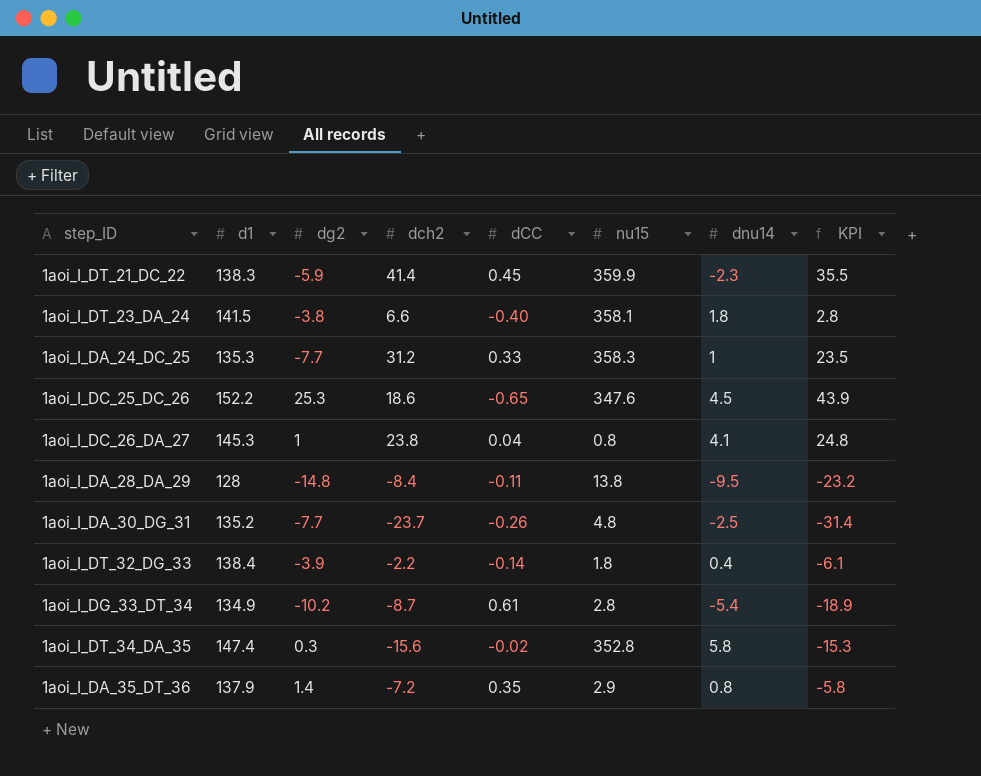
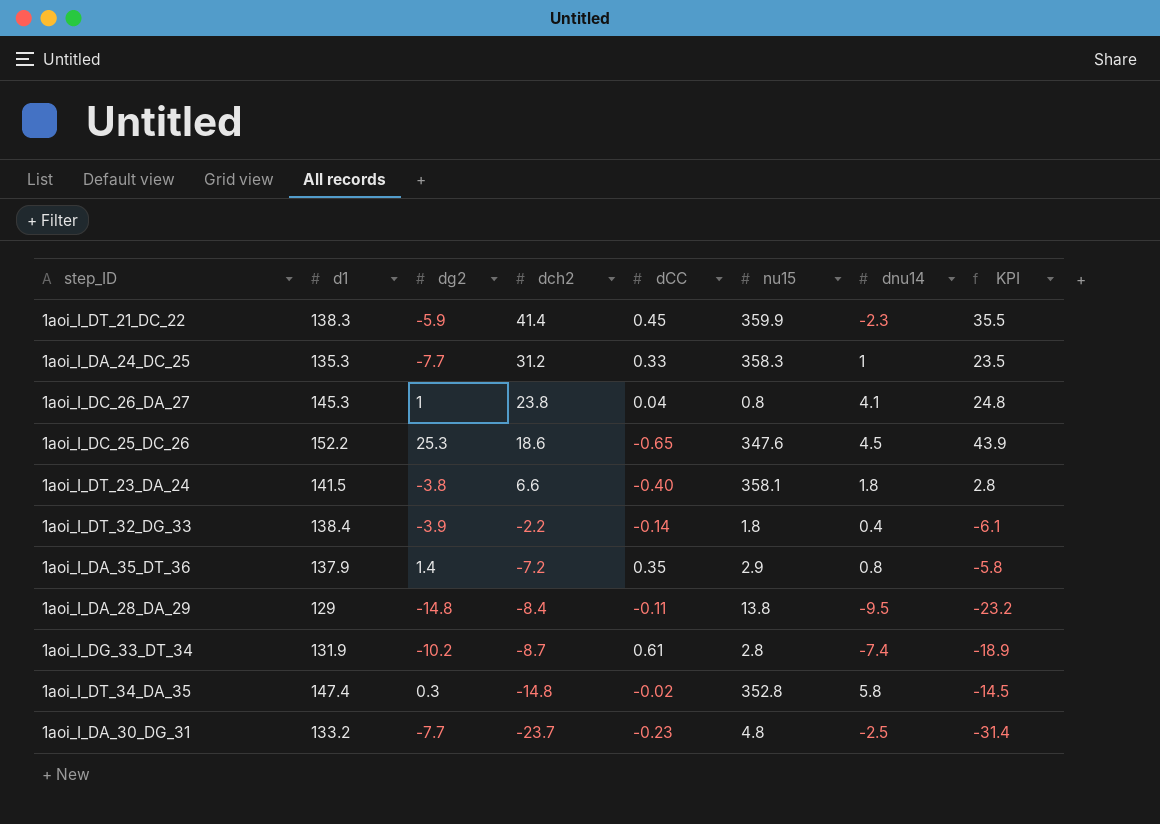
row order: none -> dch2 descending
1aoi_I_DA_28_DA_29 | d1: 128 -> 129
1aoi_I_DG_33_DT_34 | d1: 134.9 -> 131.9
1aoi_I_DG_33_DT_34 | dnu14: -5.4 -> -7.4
1aoi_I_DT_34_DA_35 | dch2: -15.6 -> -14.8
1aoi_I_DT_34_DA_35 | KPI: -15.3 -> -14.5
1aoi_I_DA_30_DG_31 | d1: 135.2 -> 133.2
1aoi_I_DA_30_DG_31 | dCC: -0.26 -> -0.23

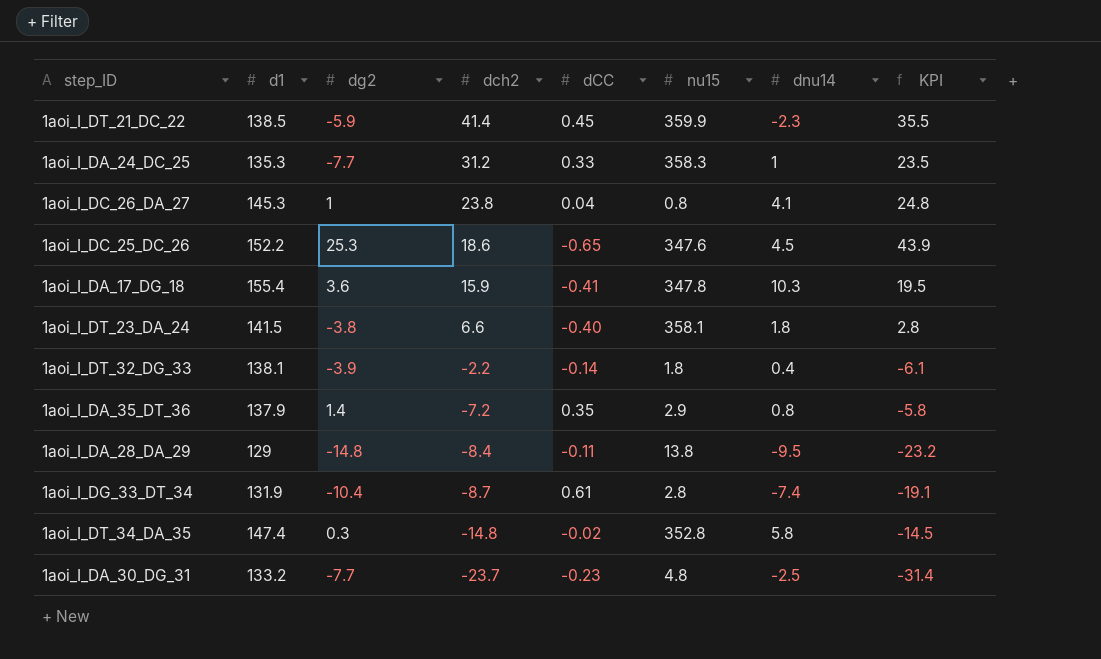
1aoi_I_DT_21_DC_22 | d1: 138.3 -> 138.5
row 1aoi_I_DA_17_DG_18: none -> 155.4 | 3.6 | 15.9 | -0.41 | 347.8 | 10.3 | 19.5
1aoi_I_DT_32_DG_33 | d1: 138.4 -> 138.1
1aoi_I_DG_33_DT_34 | dg2: -10.2 -> -10.4
1aoi_I_DG_33_DT_34 | KPI: -18.9 -> -19.1

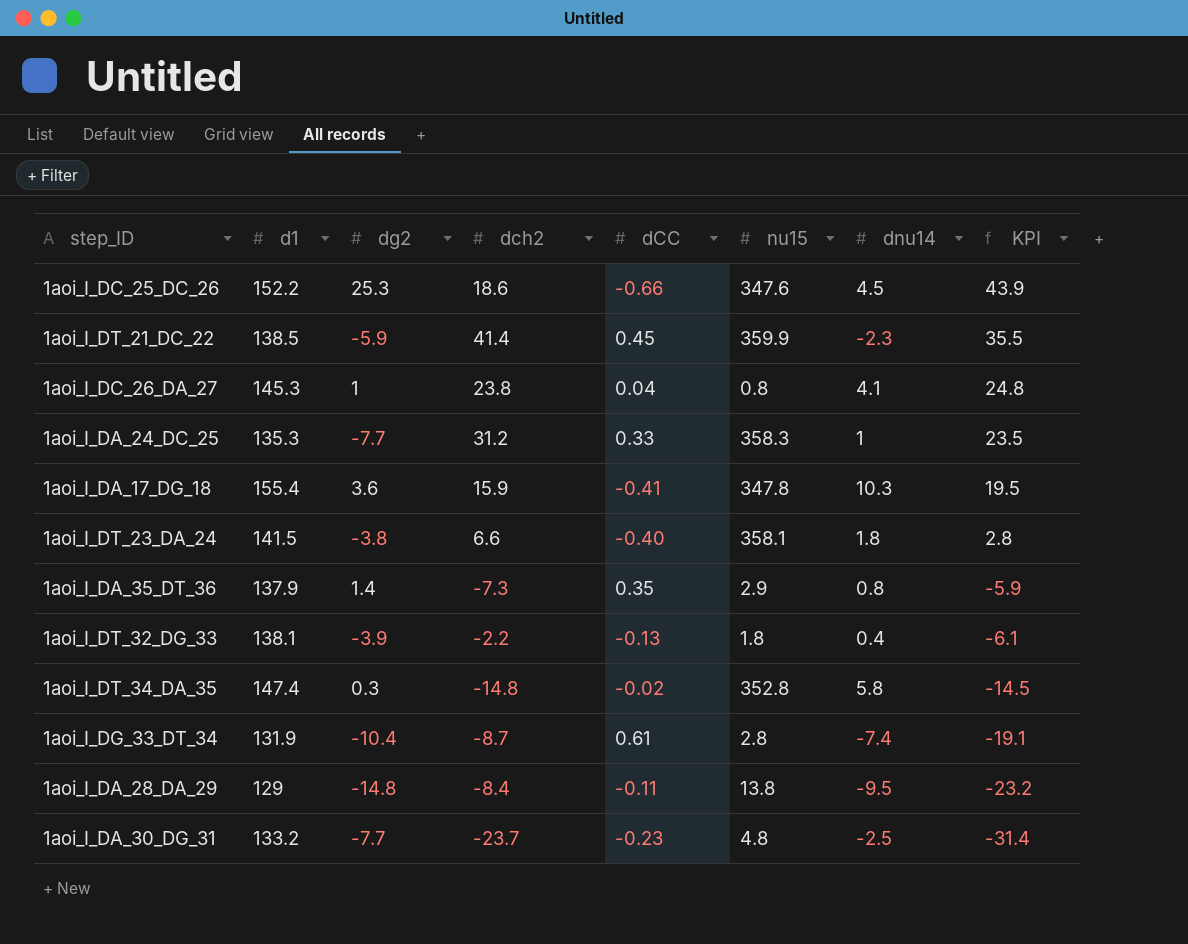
row order: dch2 descending -> KPI descending
1aoi_I_DC_25_DC_26 | dCC: -0.65 -> -0.66
1aoi_I_DA_35_DT_36 | dch2: -7.2 -> -7.3
1aoi_I_DA_35_DT_36 | KPI: -5.8 -> -5.9
1aoi_I_DT_32_DG_33 | dCC: -0.14 -> -0.13

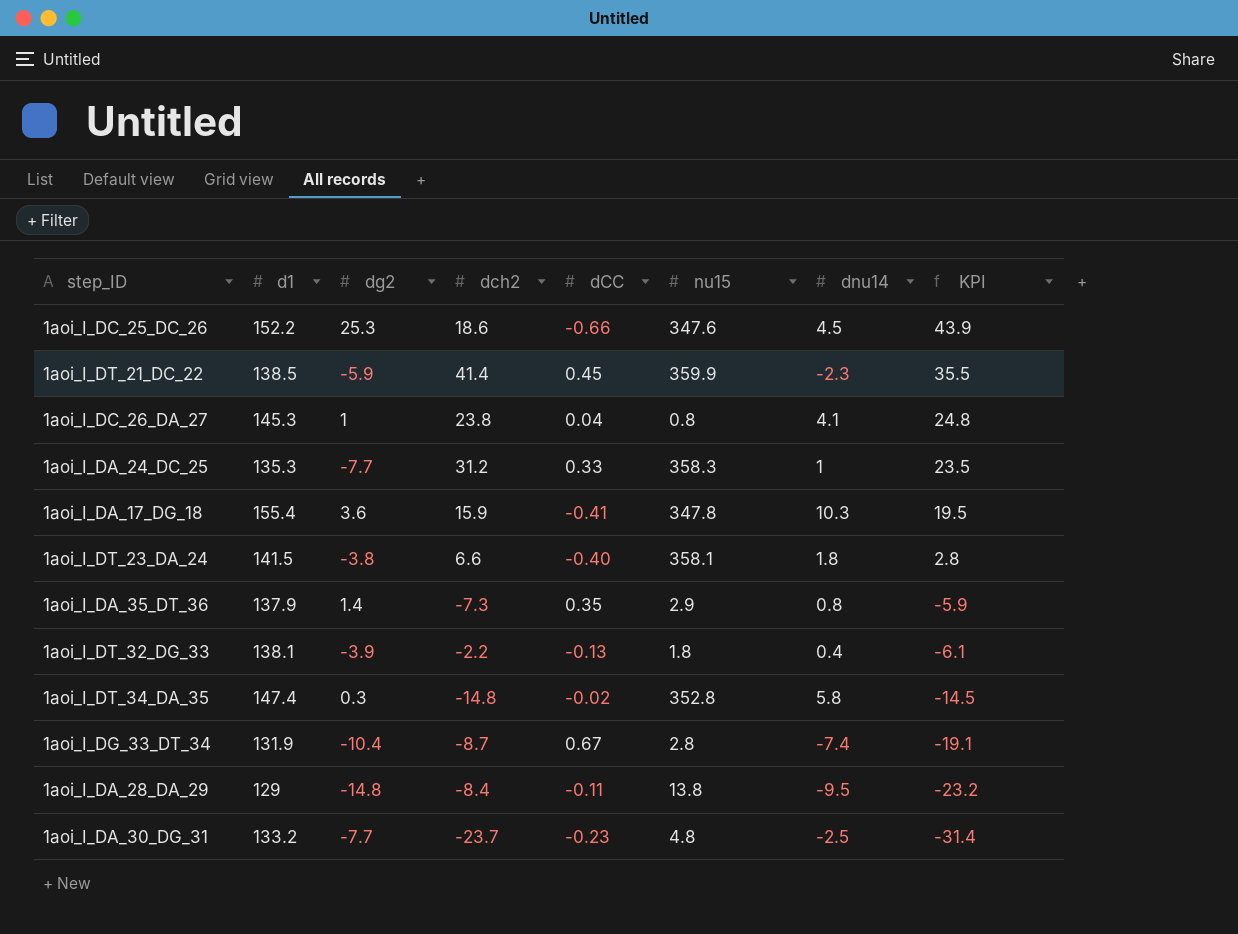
1aoi_I_DG_33_DT_34 | dCC: 0.61 -> 0.67

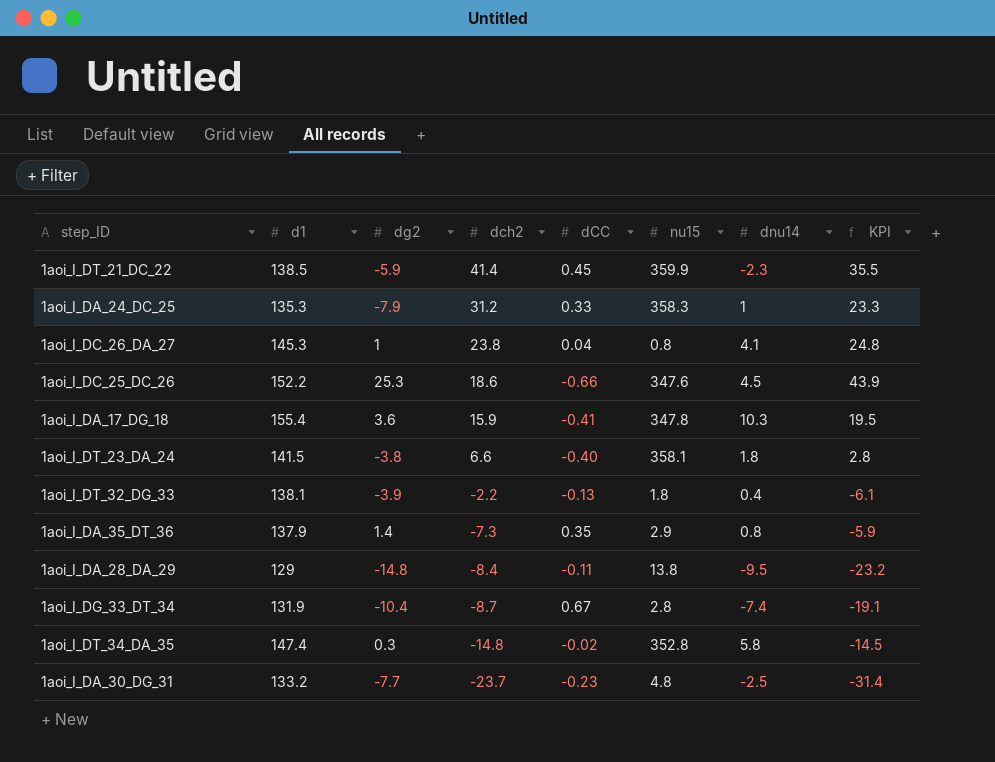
row order: KPI descending -> dch2 descending
1aoi_I_DA_24_DC_25 | dg2: -7.7 -> -7.9
1aoi_I_DA_24_DC_25 | KPI: 23.5 -> 23.3

